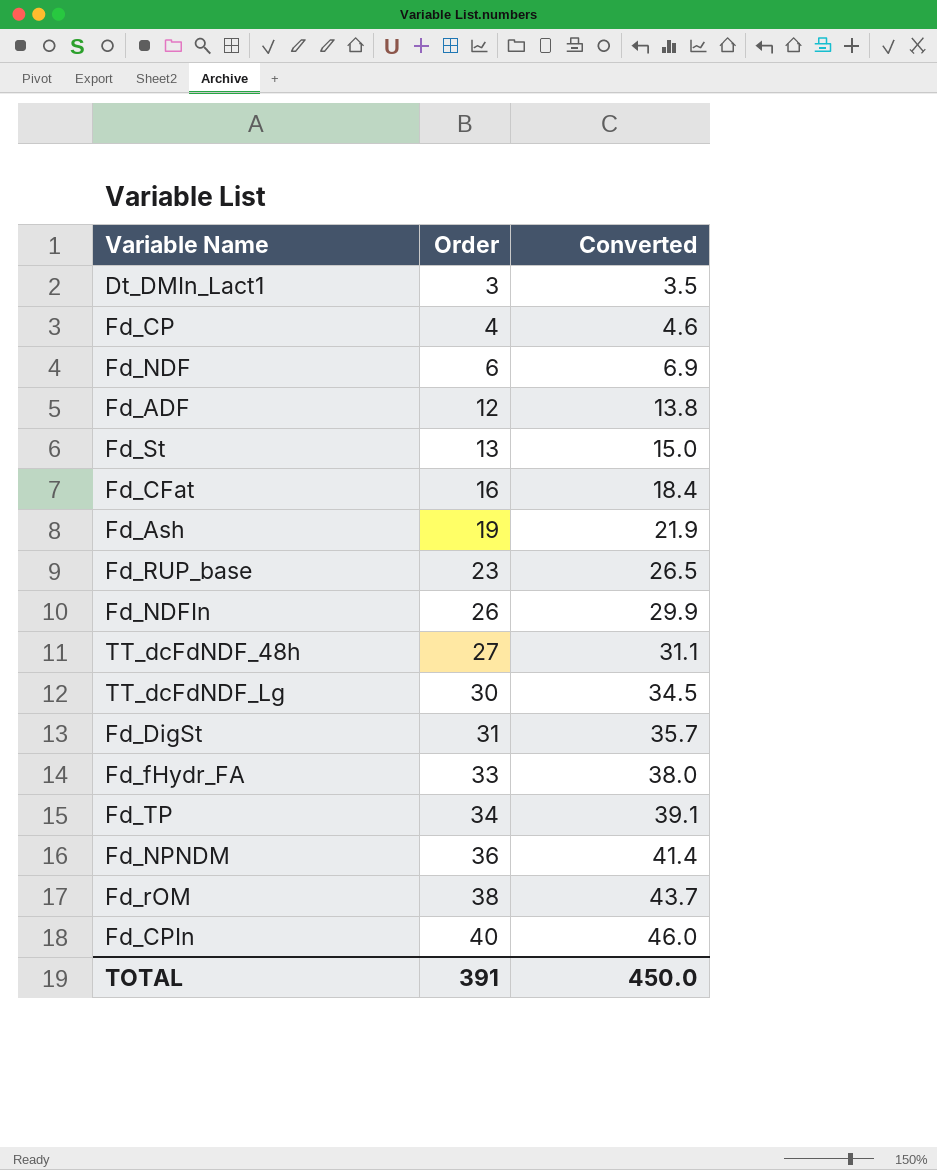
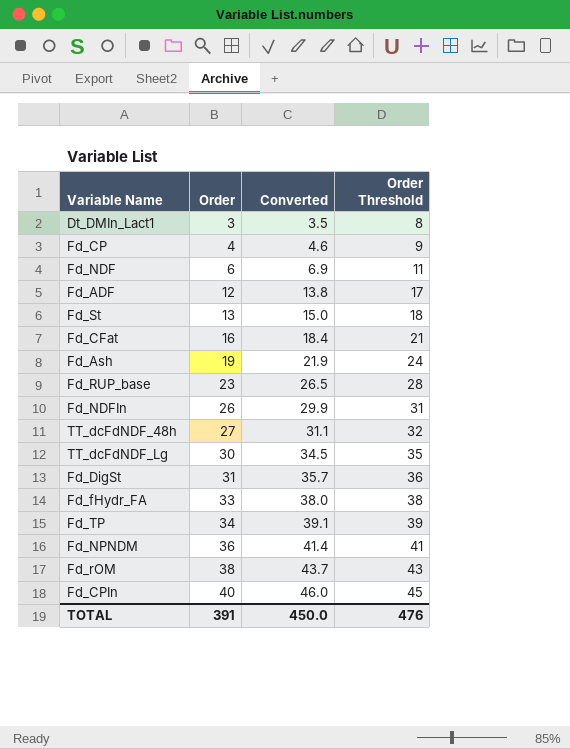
column Order Threshold | formula: none -> [Order] + 5

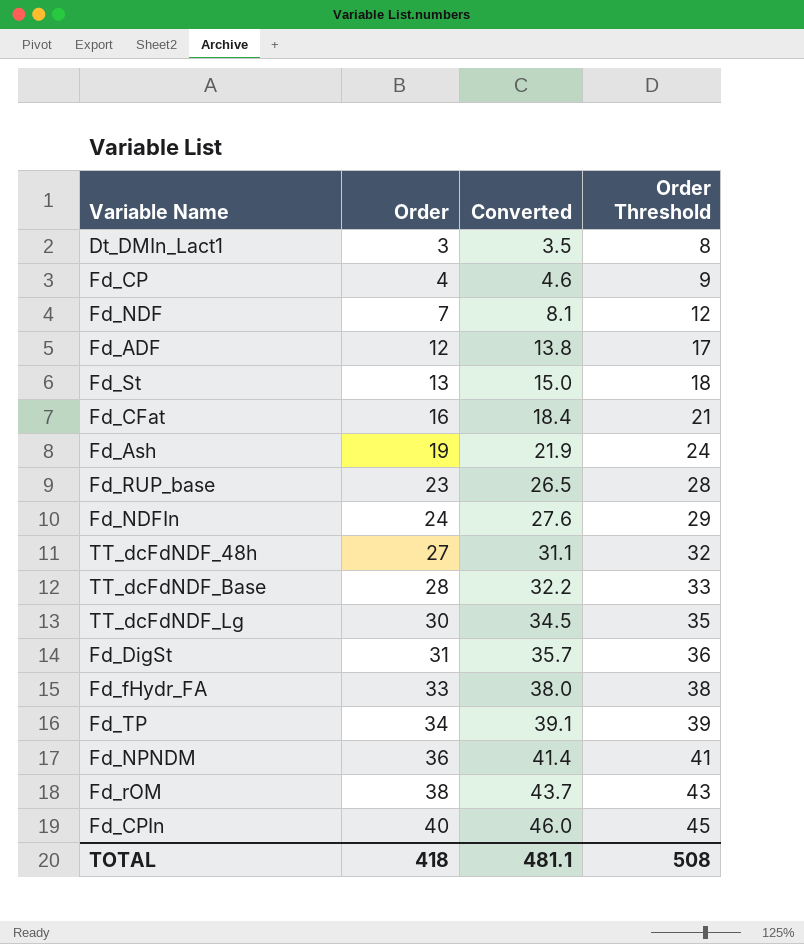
Fd_NDF | Order: 6 -> 7
Fd_NDF | Converted: 6.9 -> 8.1
Fd_NDF | Order Threshold: 11 -> 12
Fd_NDFIn | Order: 26 -> 24
Fd_NDFIn | Converted: 29.9 -> 27.6
Fd_NDFIn | Order Threshold: 31 -> 29
row TT_dcFdNDF_Base: none -> 28 | 32.2 | 33
TOTAL | Order: 391 -> 418
TOTAL | Converted: 450.0 -> 481.1
TOTAL | Order Threshold: 476 -> 508

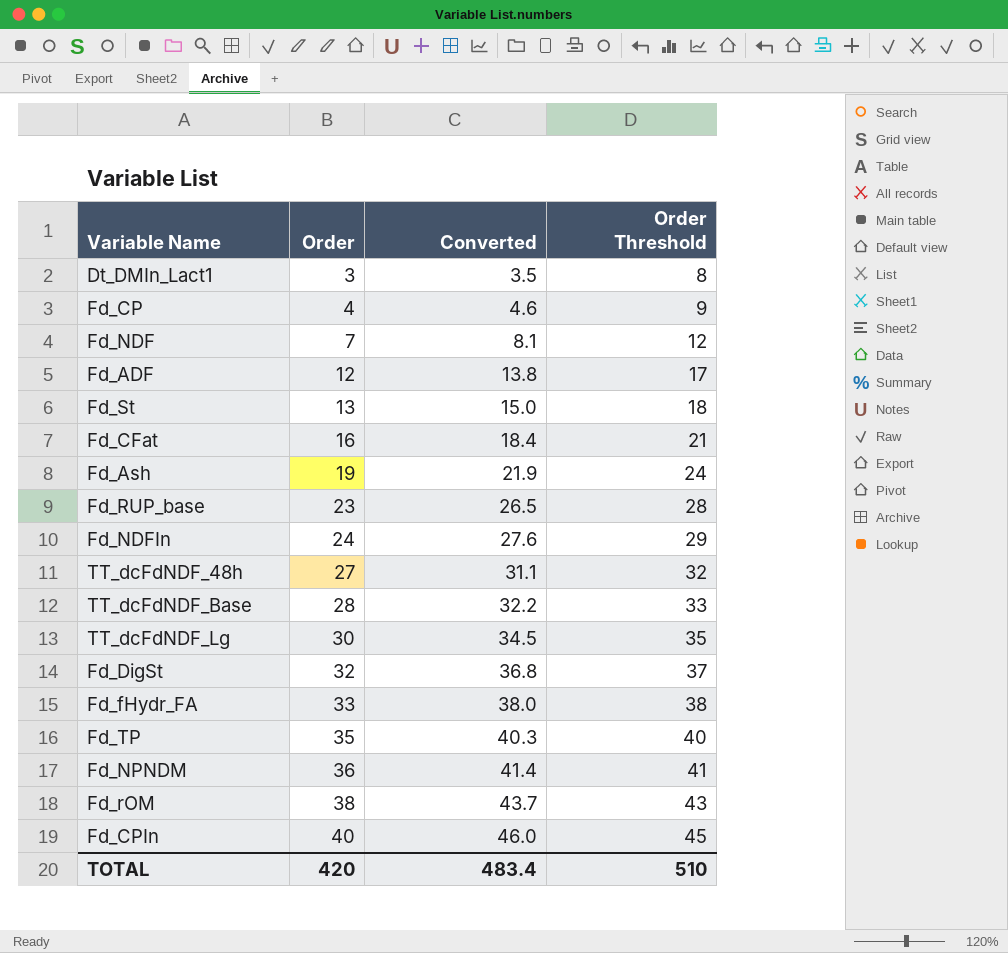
Fd_DigSt | Order: 31 -> 32
Fd_DigSt | Converted: 35.7 -> 36.8
Fd_DigSt | Order Threshold: 36 -> 37
Fd_TP | Order: 34 -> 35
Fd_TP | Converted: 39.1 -> 40.3
Fd_TP | Order Threshold: 39 -> 40
TOTAL | Order: 418 -> 420
TOTAL | Converted: 481.1 -> 483.4
TOTAL | Order Threshold: 508 -> 510

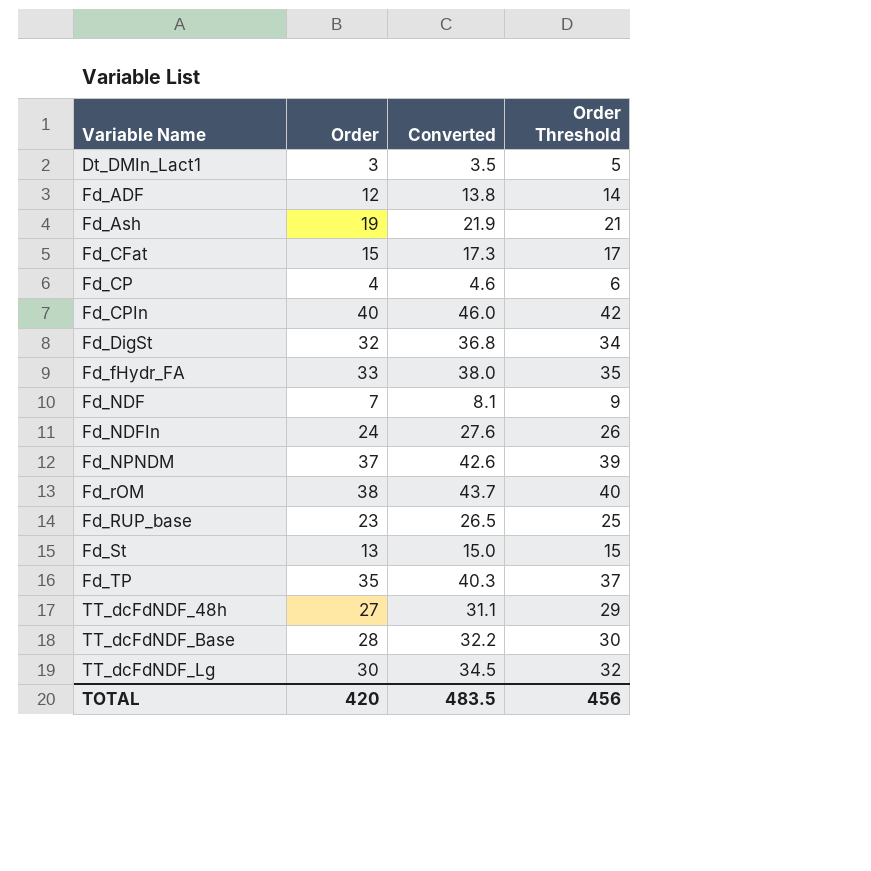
row order: Order ascending -> Variable Name ascending
column Order Threshold | formula: [Order] + 5 -> [Order] + 2
Fd_CFat | Order: 16 -> 15
Fd_CFat | Converted: 18.4 -> 17.3
Fd_NPNDM | Order: 36 -> 37
Fd_NPNDM | Converted: 41.4 -> 42.6
TOTAL | Converted: 483.4 -> 483.5
TOTAL | Order Threshold: 510 -> 456

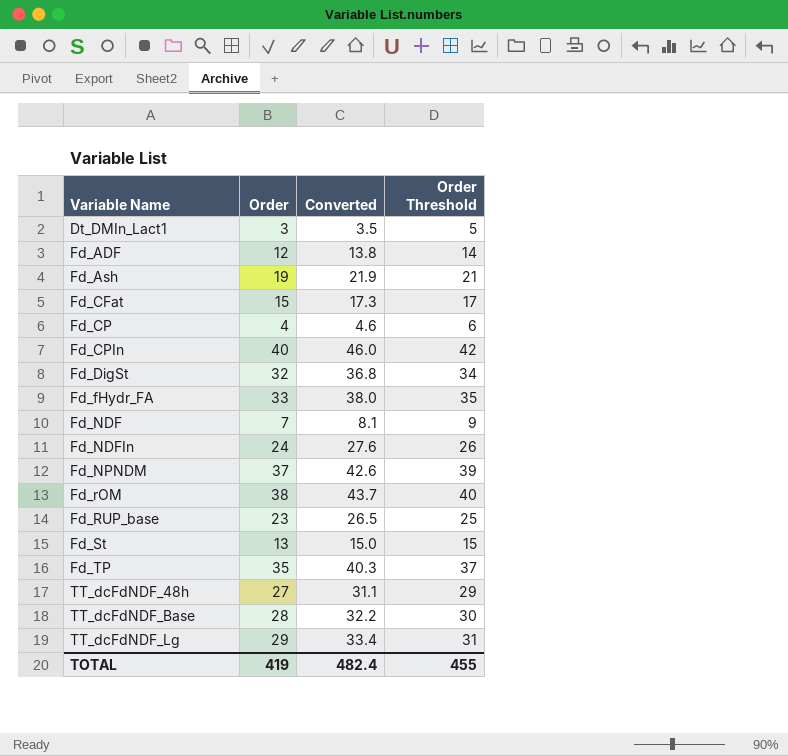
TT_dcFdNDF_Lg | Order: 30 -> 29
TT_dcFdNDF_Lg | Converted: 34.5 -> 33.4
TT_dcFdNDF_Lg | Order Threshold: 32 -> 31
TOTAL | Order: 420 -> 419
TOTAL | Converted: 483.5 -> 482.4
TOTAL | Order Threshold: 456 -> 455

